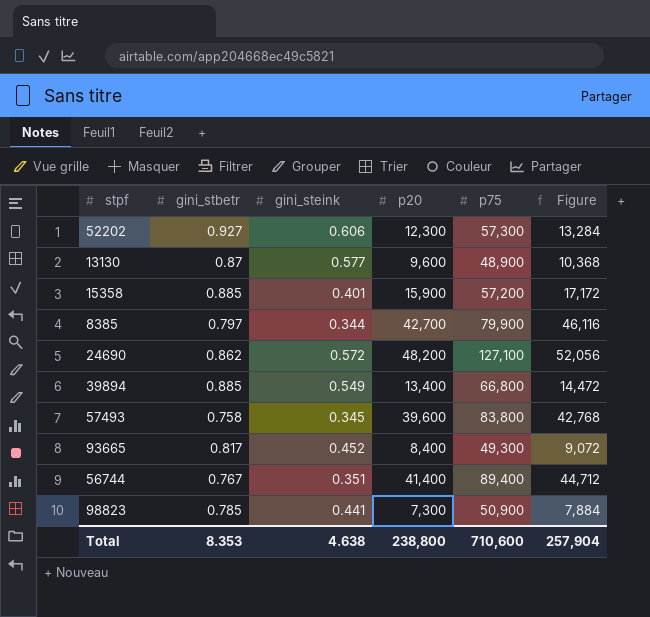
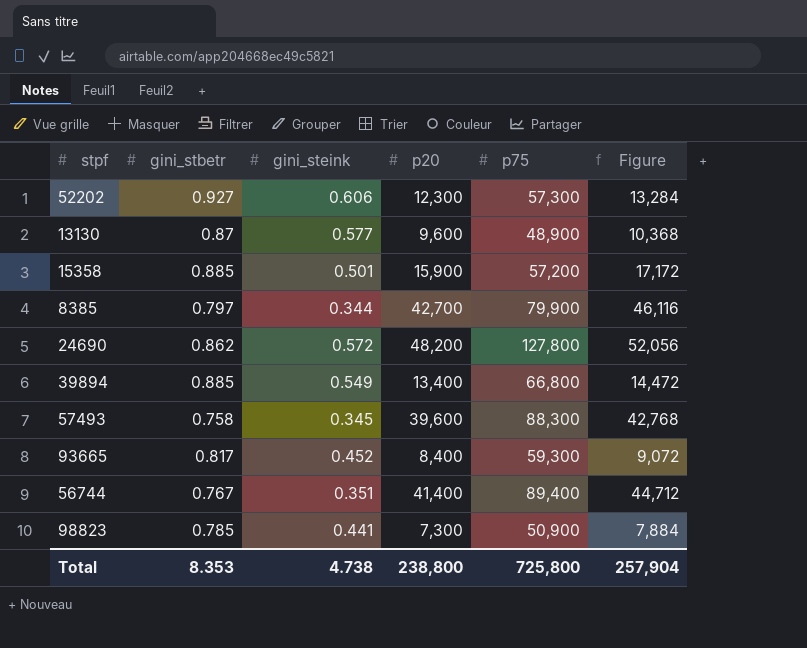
15358 | gini_steink: 0.401 -> 0.501
24690 | p75: 127,100 -> 127,800
57493 | p75: 83,800 -> 88,300
93665 | p75: 49,300 -> 59,300
Total | gini_steink: 4.638 -> 4.738
Total | p75: 710,600 -> 725,800

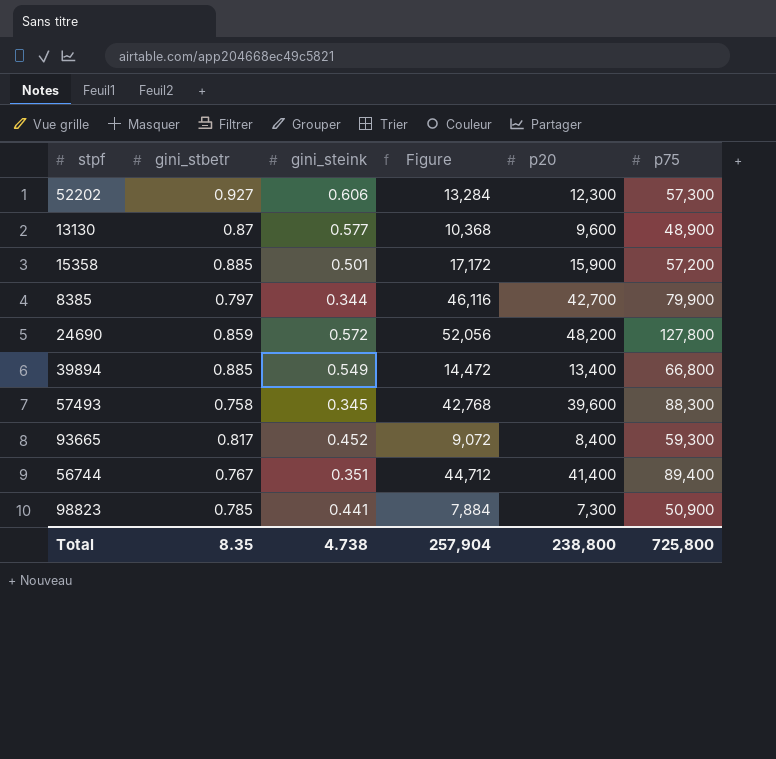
column Figure | position: 6 -> 4
24690 | gini_stbetr: 0.862 -> 0.859
Total | gini_stbetr: 8.353 -> 8.35

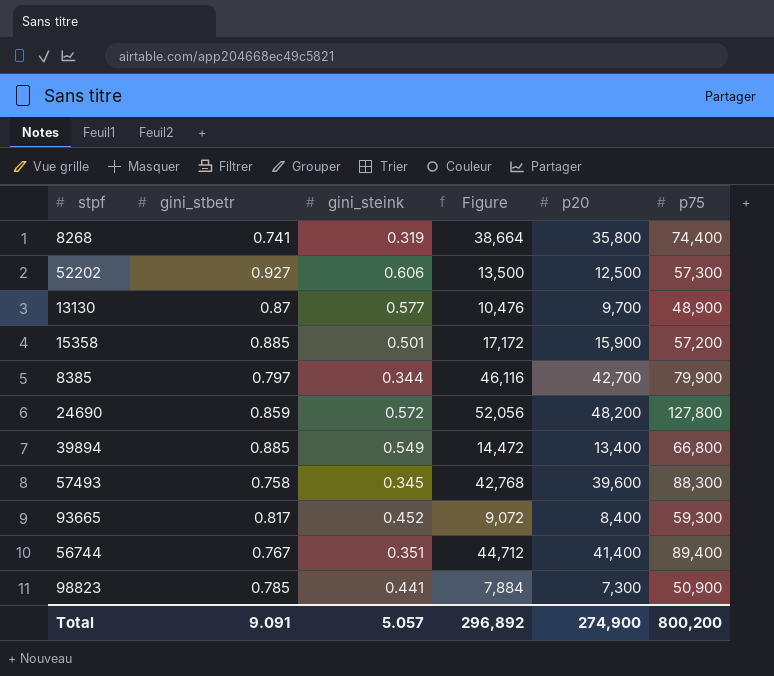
row 8268: none -> 0.741 | 0.319 | 38,664 | 35,800 | 74,400
52202 | Figure: 13,284 -> 13,500
52202 | p20: 12,300 -> 12,500
13130 | Figure: 10,368 -> 10,476
13130 | p20: 9,600 -> 9,700
Total | gini_stbetr: 8.35 -> 9.091
Total | gini_steink: 4.738 -> 5.057
Total | Figure: 257,904 -> 296,892
Total | p20: 238,800 -> 274,900
Total | p75: 725,800 -> 800,200

